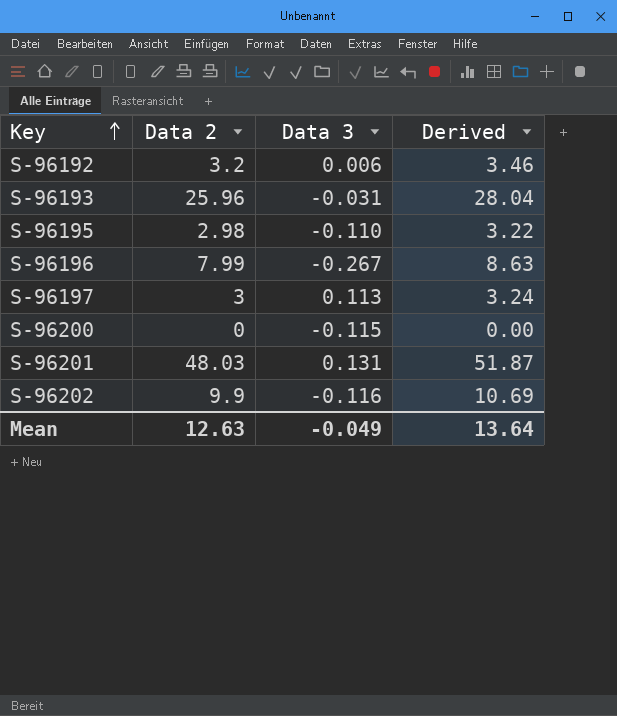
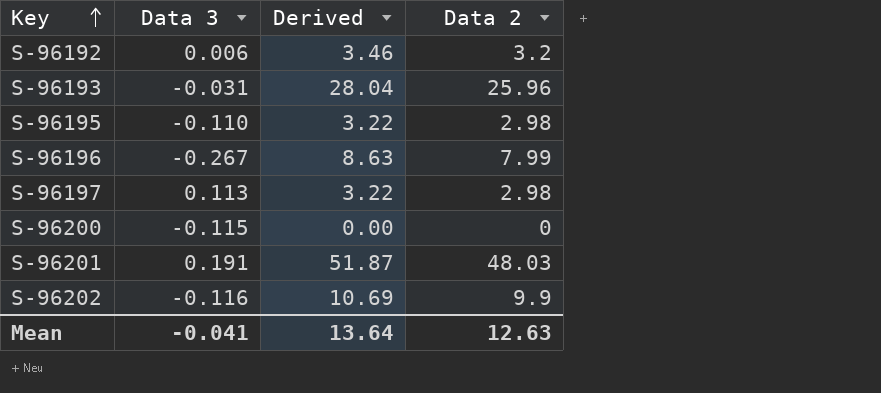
column Data 2 | position: 2 -> 4
S-96197 | Derived: 3.24 -> 3.22
S-96197 | Data 2: 3 -> 2.98
S-96201 | Data 3: 0.131 -> 0.191
Mean | Data 3: -0.049 -> -0.041

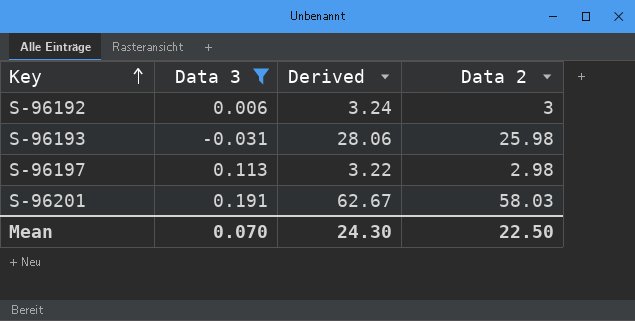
filter: none -> Data 3 >= -0.031
S-96192 | Derived: 3.46 -> 3.24
S-96192 | Data 2: 3.2 -> 3
S-96193 | Derived: 28.04 -> 28.06
S-96193 | Data 2: 25.96 -> 25.98
S-96201 | Derived: 51.87 -> 62.67
S-96201 | Data 2: 48.03 -> 58.03
Mean | Data 3: -0.041 -> 0.070
Mean | Derived: 13.64 -> 24.30
Mean | Data 2: 12.63 -> 22.50

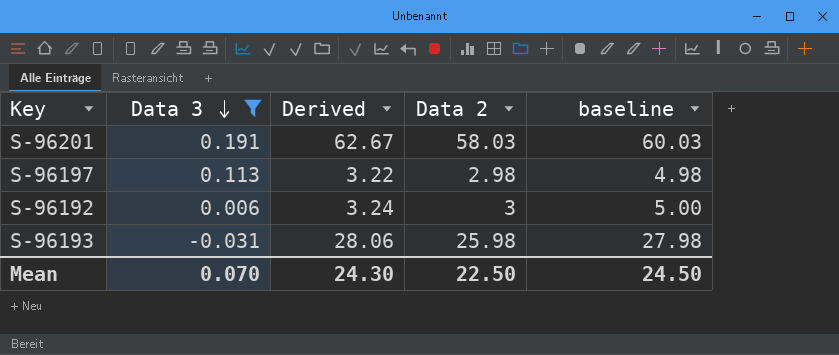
row order: Key ascending -> Data 3 descending
column baseline | formula: none -> [Data 2] + 2

